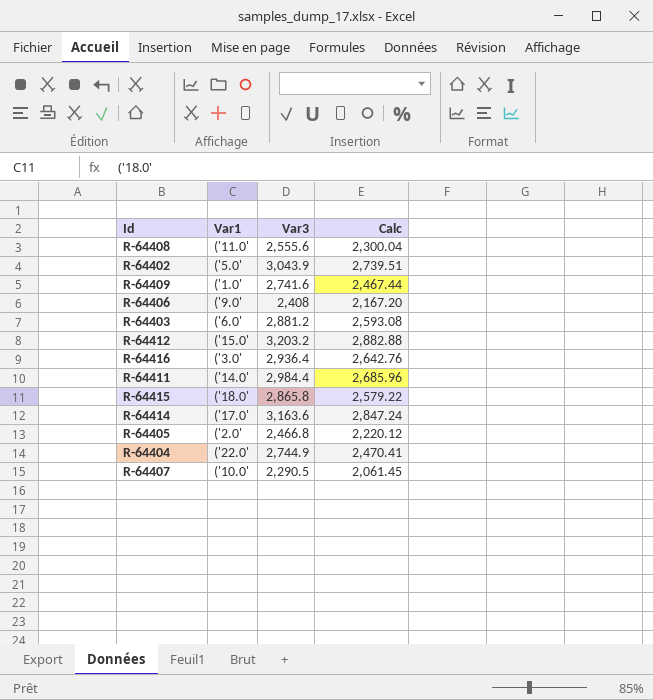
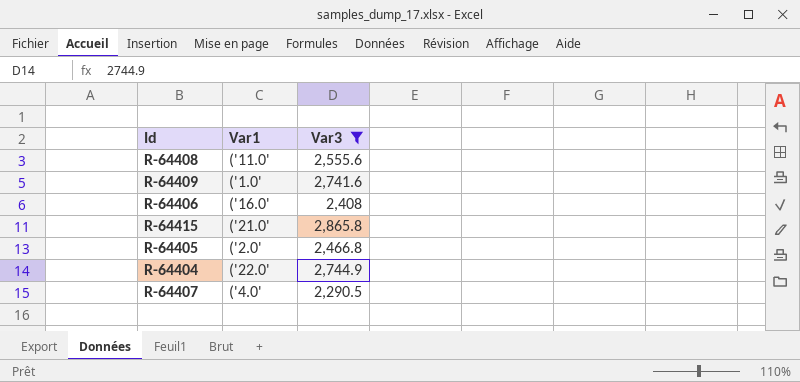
filter: none -> Var3 <= 2,865.8
column Calc | formula: [Var3] * 0.9 -> none
R-64406 | Var1: ('9.0' -> ('16.0'
R-64415 | Var1: ('18.0' -> ('21.0'
R-64407 | Var1: ('10.0' -> ('4.0'

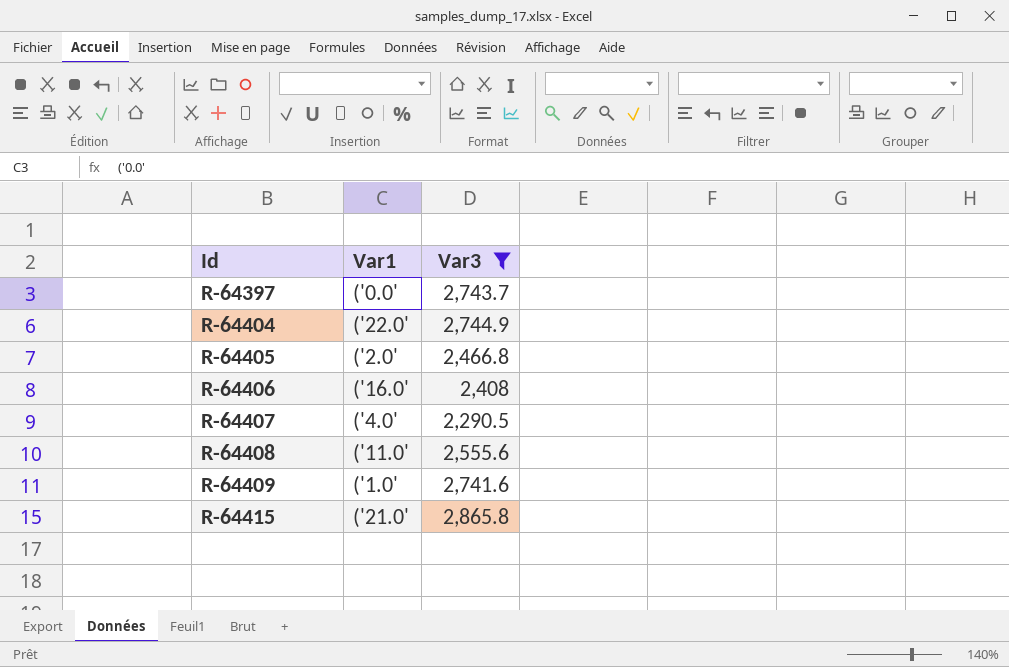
row order: none -> Id ascending
row R-64397: none -> ('0.0' | 2,743.7

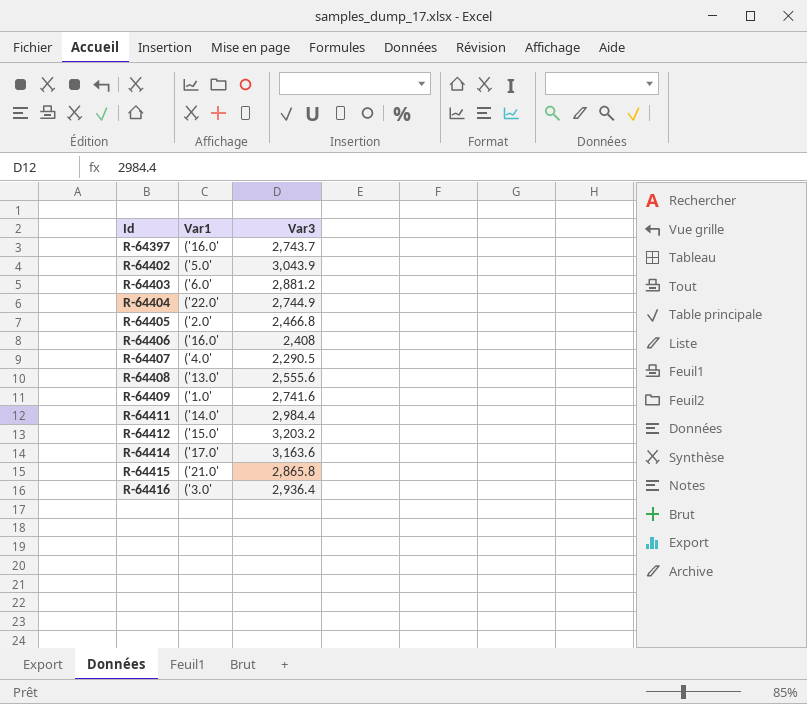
filter: Var3 <= 2,865.8 -> none
R-64397 | Var1: ('0.0' -> ('16.0'
R-64408 | Var1: ('11.0' -> ('13.0'

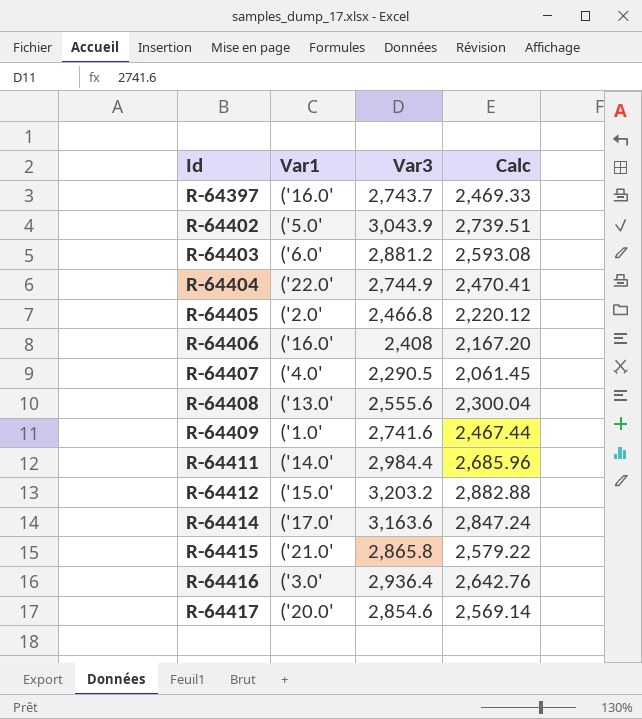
column Calc | formula: none -> [Var3] * 0.9
row R-64417: none -> ('20.0' | 2,854.6 | 2,569.14

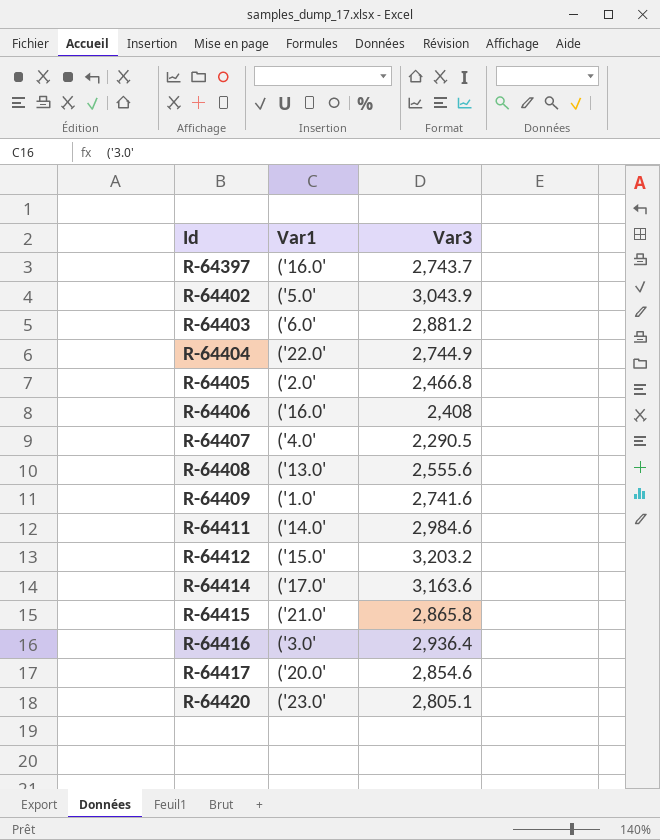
column Calc | formula: [Var3] * 0.9 -> none
R-64411 | Var3: 2,984.4 -> 2,984.6
row R-64420: none -> ('23.0' | 2,805.1

